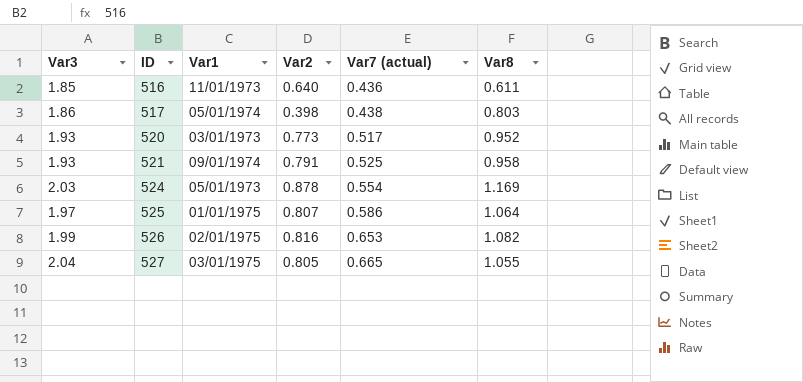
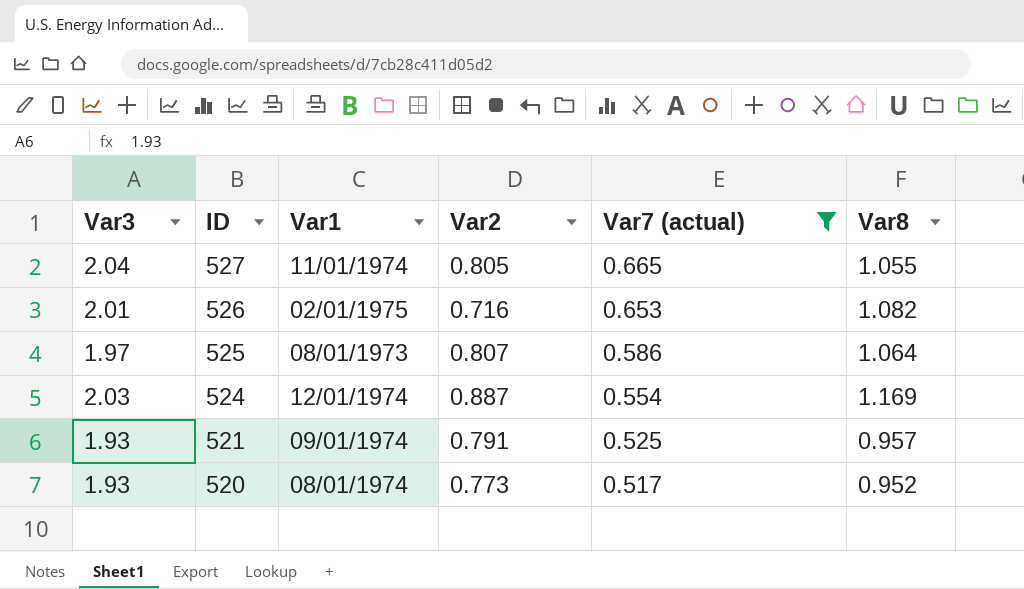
filter: none -> Var7 (actual) >= 0.517
row order: ID ascending -> ID descending
527 | Var1: 03/01/1975 -> 11/01/1974
526 | Var3: 1.99 -> 2.01
526 | Var2: 0.816 -> 0.716
525 | Var1: 01/01/1975 -> 08/01/1973
524 | Var1: 05/01/1973 -> 12/01/1974
524 | Var2: 0.878 -> 0.887
521 | Var8: 0.958 -> 0.957
520 | Var1: 03/01/1973 -> 08/01/1974

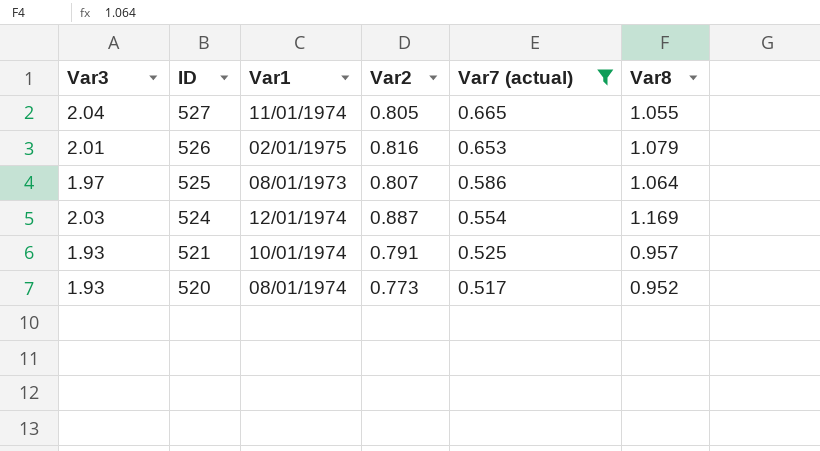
526 | Var2: 0.716 -> 0.816
526 | Var8: 1.082 -> 1.079
521 | Var1: 09/01/1974 -> 10/01/1974

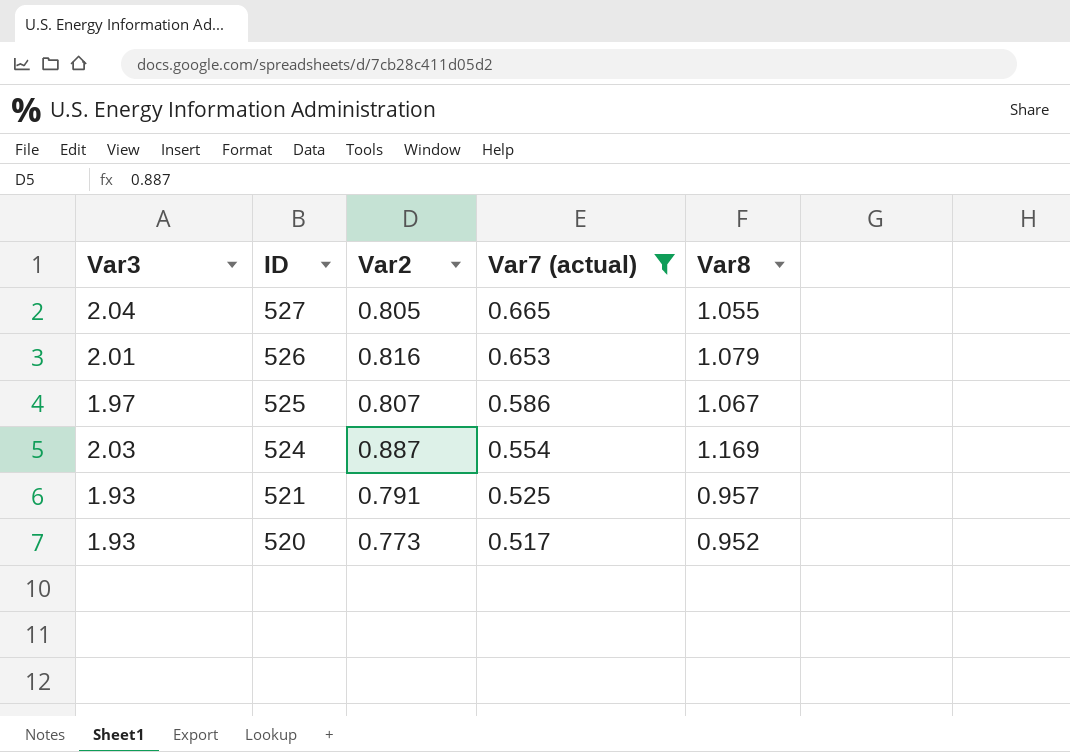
column Var1 | position: 3 -> none
525 | Var8: 1.064 -> 1.067

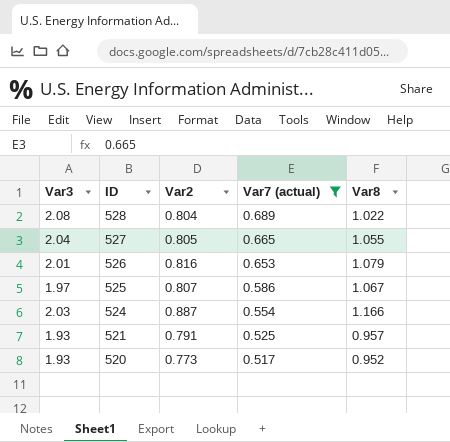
row 528: none -> 2.08 | 0.804 | 0.689 | 1.022
524 | Var8: 1.169 -> 1.166

